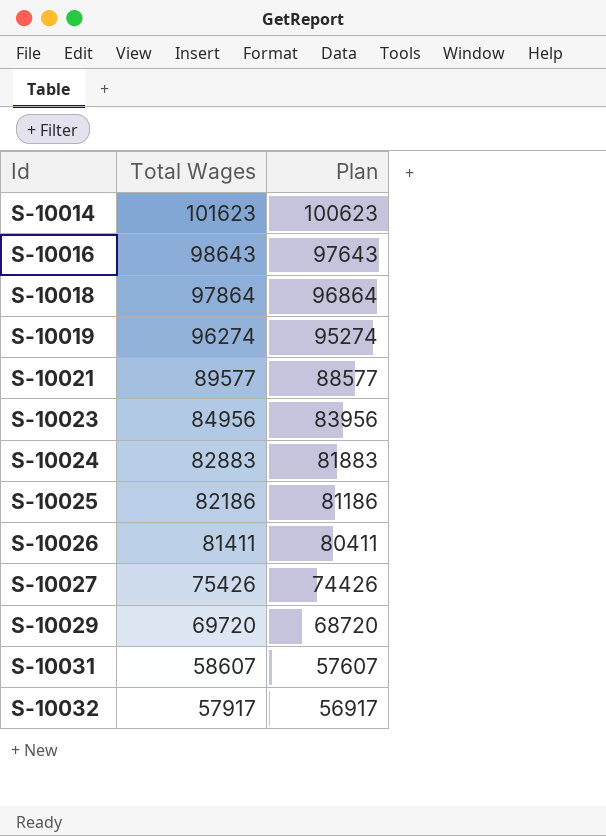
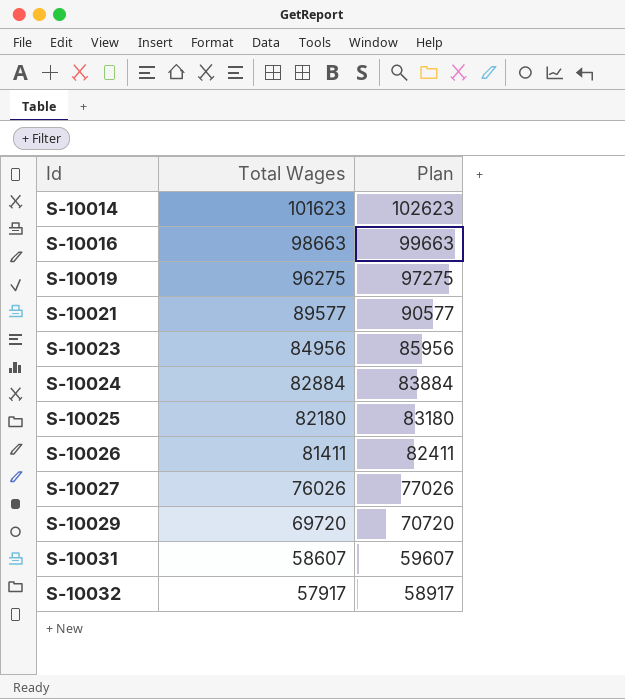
column Plan | formula: [Total Wages] - 1000 -> [Total Wages] + 1000
row S-10018: 97864 | 96864 -> none
S-10016 | Total Wages: 98643 -> 98663
S-10019 | Total Wages: 96274 -> 96275
S-10024 | Total Wages: 82883 -> 82884
S-10025 | Total Wages: 82186 -> 82180
S-10027 | Total Wages: 75426 -> 76026

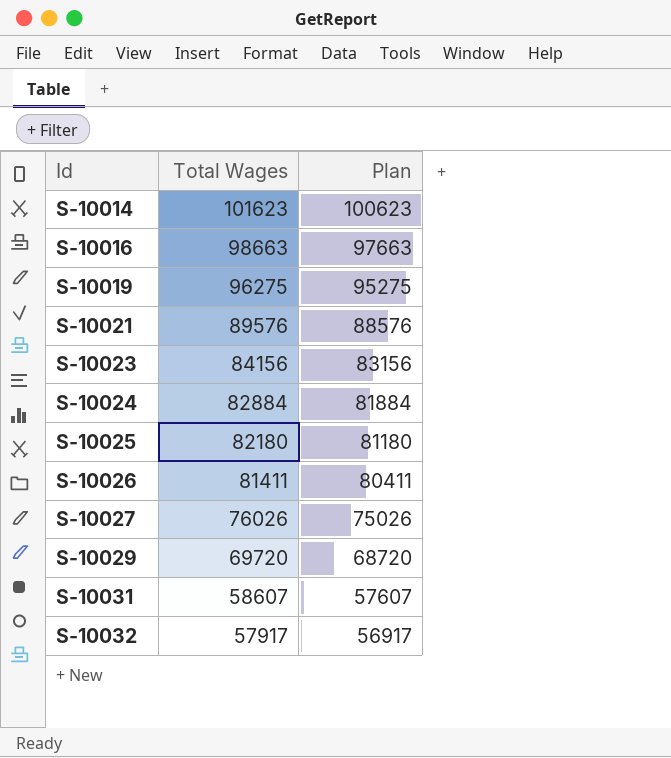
column Plan | formula: [Total Wages] + 1000 -> [Total Wages] - 1000
S-10021 | Total Wages: 89577 -> 89576
S-10023 | Total Wages: 84956 -> 84156

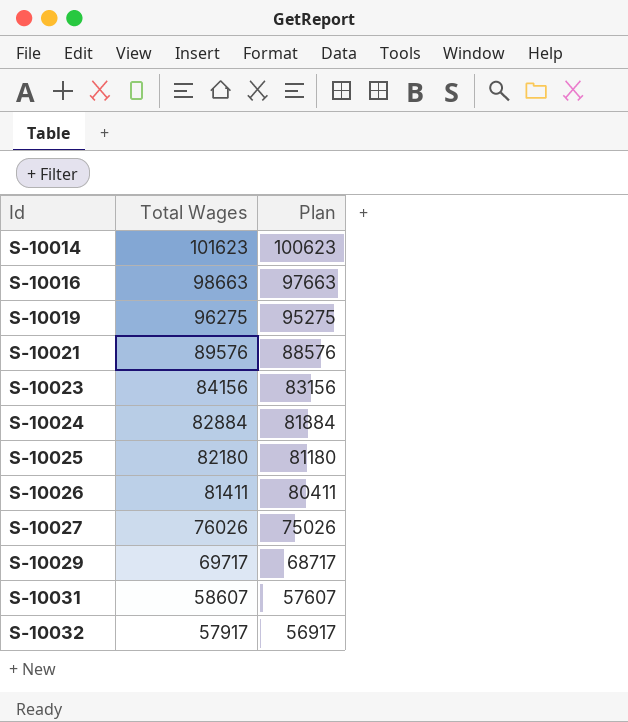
S-10029 | Total Wages: 69720 -> 69717
S-10029 | Plan: 68720 -> 68717

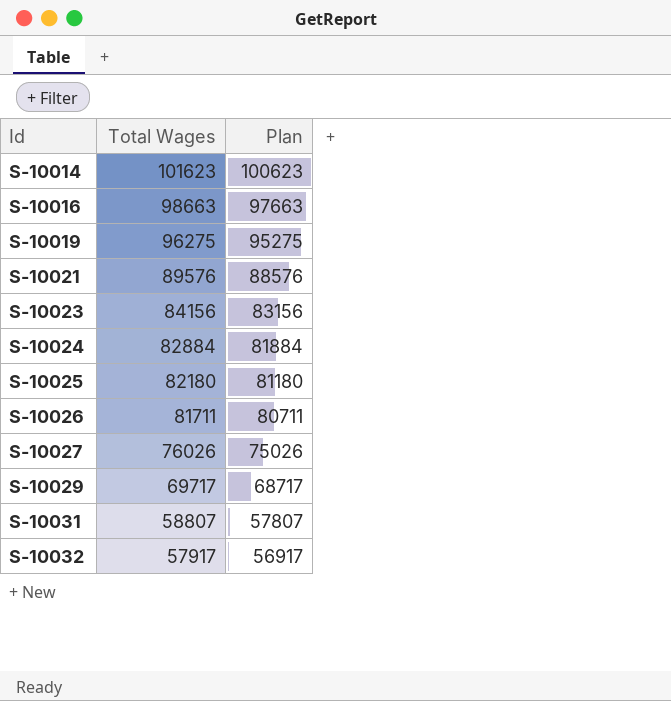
S-10026 | Total Wages: 81411 -> 81711
S-10026 | Plan: 80411 -> 80711
S-10031 | Total Wages: 58607 -> 58807
S-10031 | Plan: 57607 -> 57807

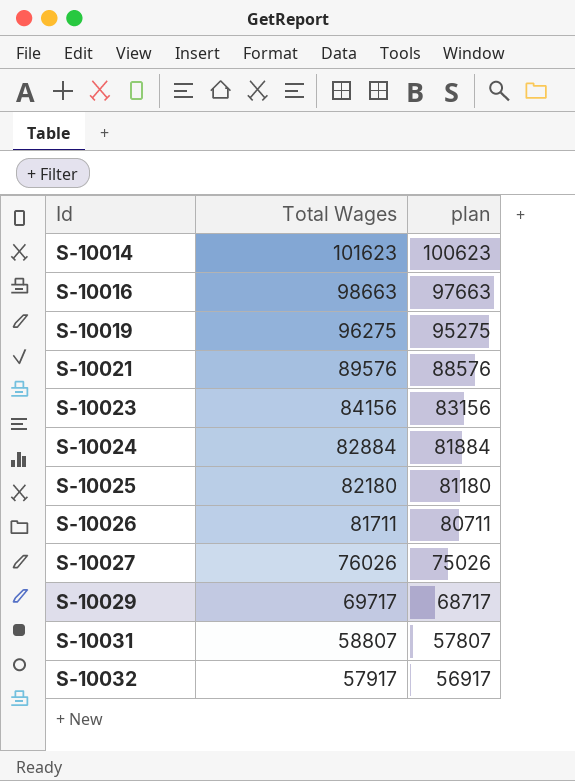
column name: Plan -> plan

